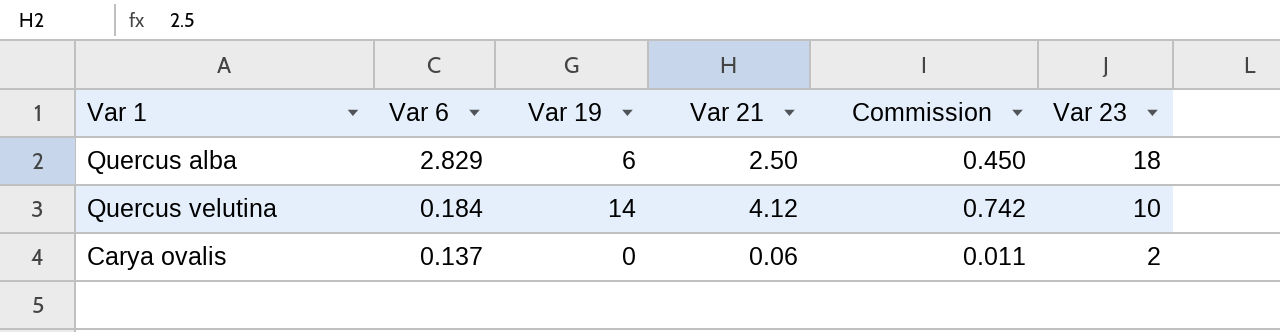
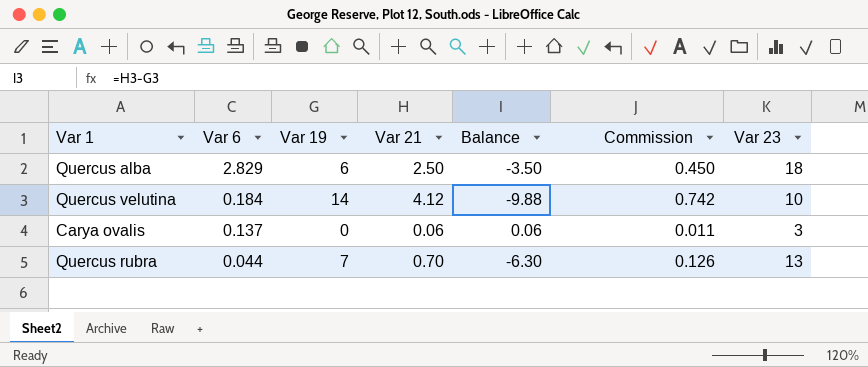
column Balance | formula: none -> [Var 21] - [Var 19]
Carya ovalis | Var 23: 2 -> 3
row Quercus rubra: none -> 0.044 | 7 | 0.70 | -6.30 | 0.126 | 13

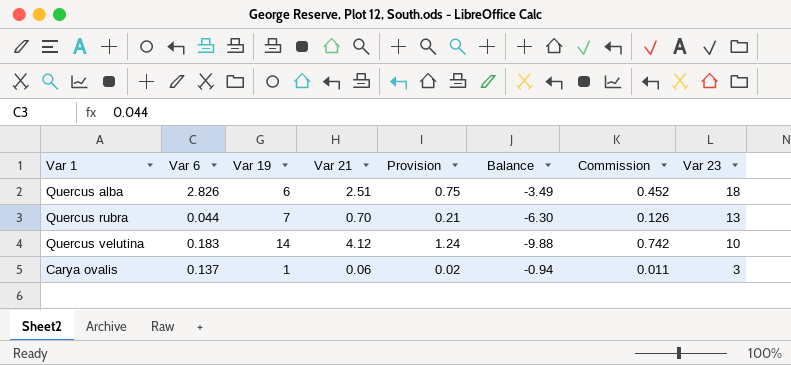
row order: Var 6 descending -> Var 23 descending
column Provision | formula: none -> [Var 21] * 0.3
Quercus alba | Var 6: 2.829 -> 2.826
Quercus alba | Var 21: 2.50 -> 2.51
Quercus alba | Balance: -3.50 -> -3.49
Quercus alba | Commission: 0.450 -> 0.452
Quercus velutina | Var 6: 0.184 -> 0.183
Carya ovalis | Var 19: 0 -> 1
Carya ovalis | Balance: 0.06 -> -0.94

